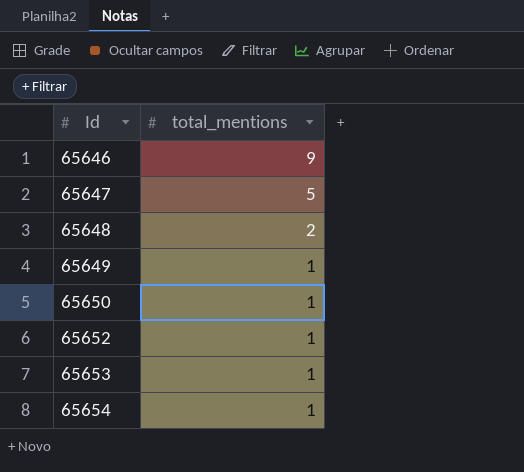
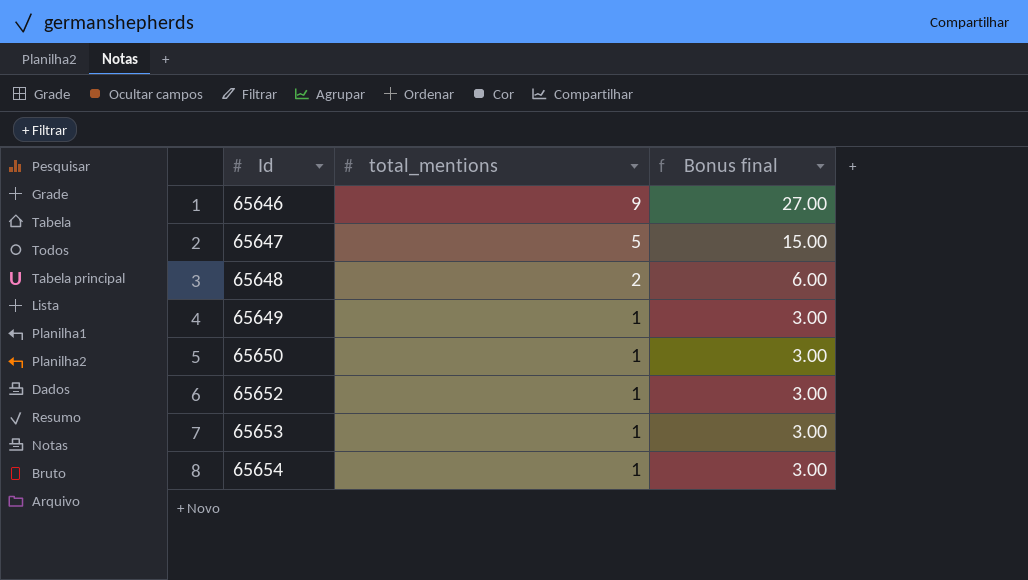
column Bonus final | formula: none -> [total_mentions] * 3

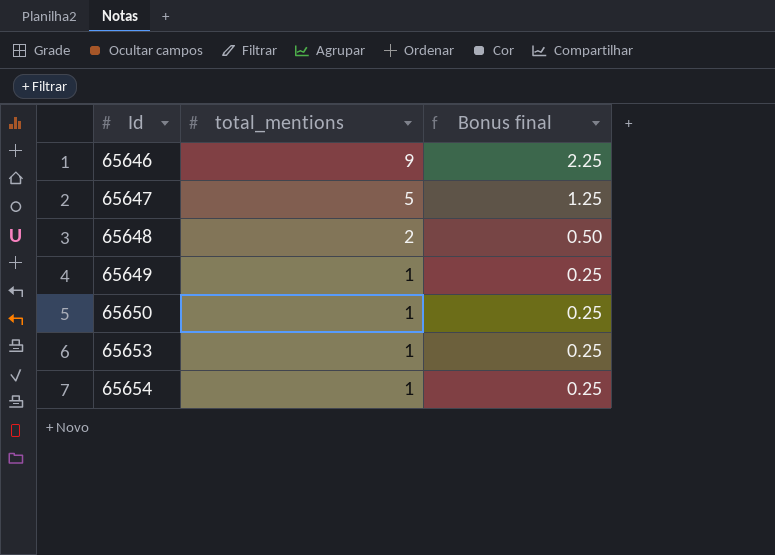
column Bonus final | formula: [total_mentions] * 3 -> [total_mentions] * 0.25
row 65652: 1 | 3.00 -> none

